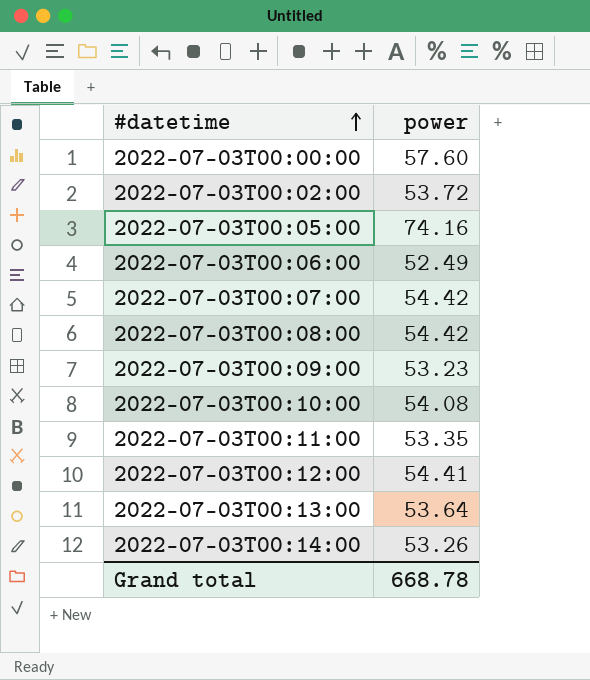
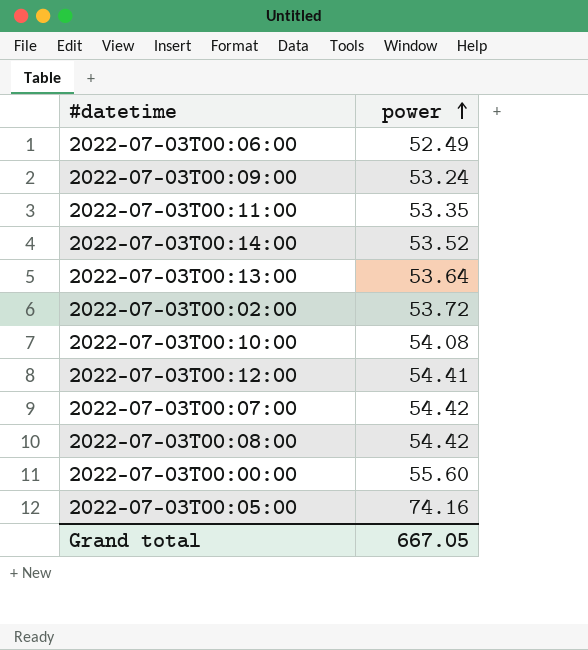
row order: #datetime ascending -> power ascending
2022-07-03T00:09:00 | power: 53.23 -> 53.24
2022-07-03T00:14:00 | power: 53.26 -> 53.52
2022-07-03T00:00:00 | power: 57.60 -> 55.60
Grand total | power: 668.78 -> 667.05

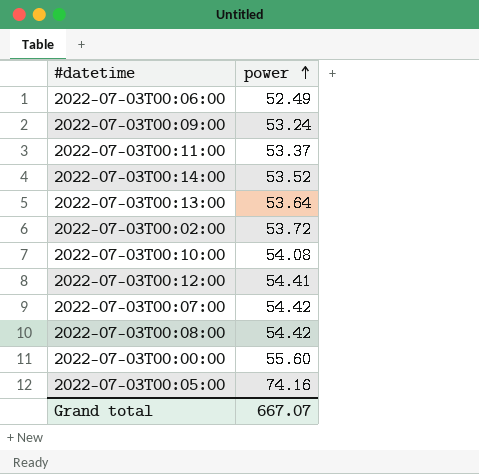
2022-07-03T00:11:00 | power: 53.35 -> 53.37
Grand total | power: 667.05 -> 667.07

